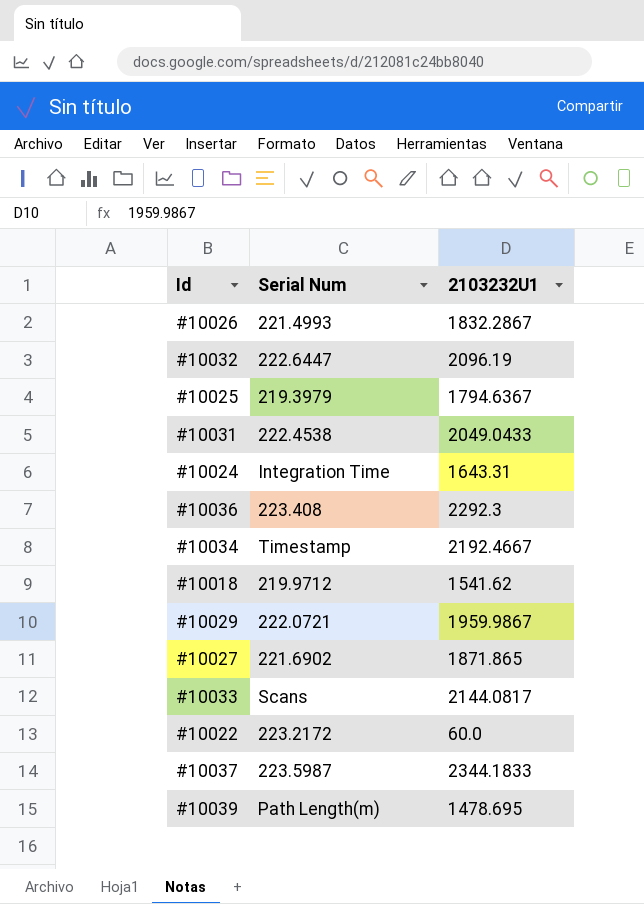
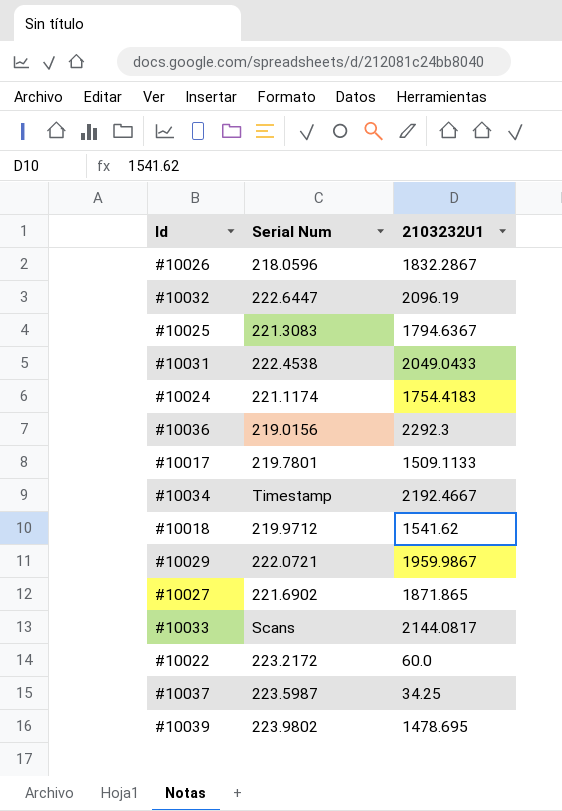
#10026 | Serial Num: 221.4993 -> 218.0596
#10025 | Serial Num: 219.3979 -> 221.3083
#10024 | Serial Num: Integration Time -> 221.1174
#10024 | 2103232U1: 1643.31 -> 1754.4183
#10036 | Serial Num: 223.408 -> 219.0156
row #10017: none -> 219.7801 | 1509.1133
#10037 | 2103232U1: 2344.1833 -> 34.25
#10039 | Serial Num: Path Length(m) -> 223.9802

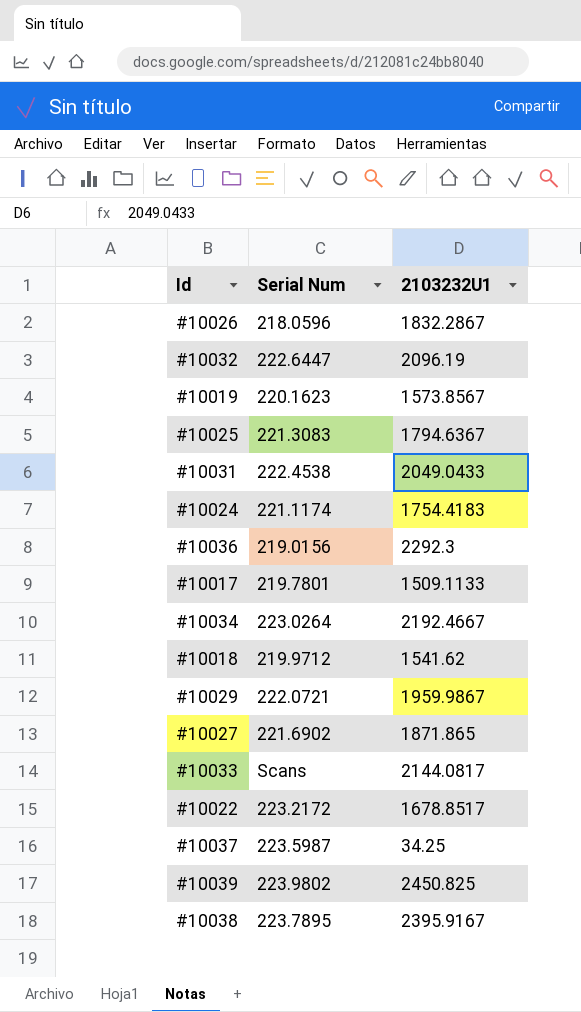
row #10019: none -> 220.1623 | 1573.8567
#10034 | Serial Num: Timestamp -> 223.0264
#10022 | 2103232U1: 60.0 -> 1678.8517
#10039 | 2103232U1: 1478.695 -> 2450.825
row #10038: none -> 223.7895 | 2395.9167

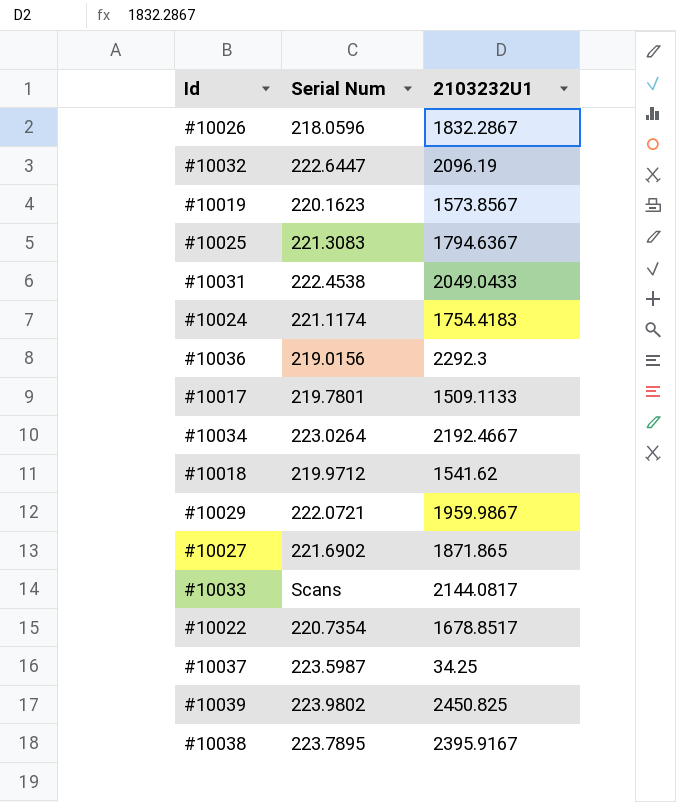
#10022 | Serial Num: 223.2172 -> 220.7354

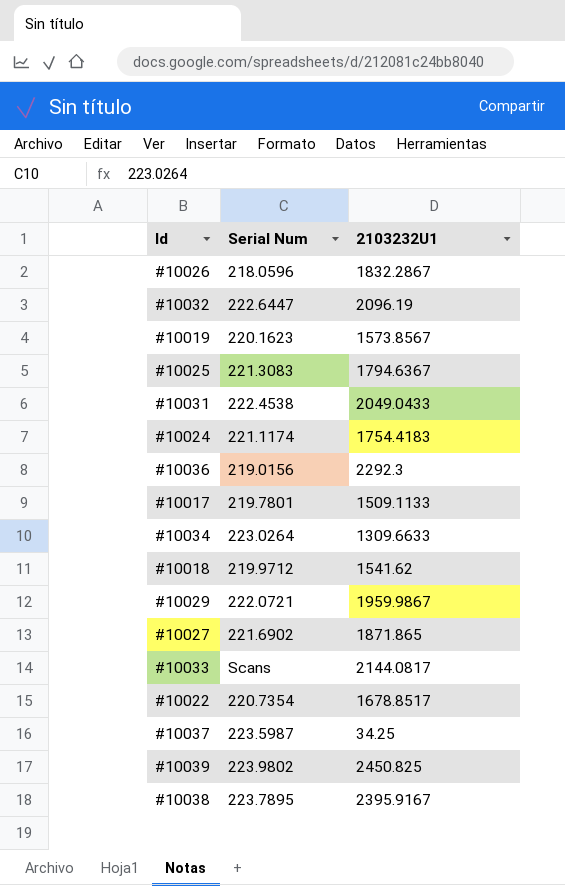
#10034 | 2103232U1: 2192.4667 -> 1309.6633

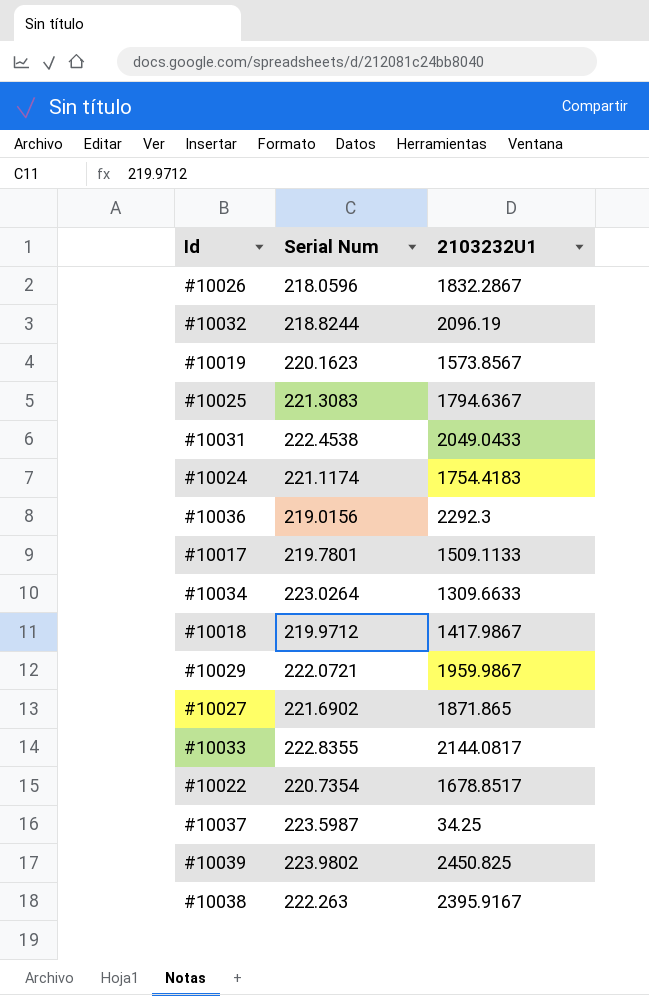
#10032 | Serial Num: 222.6447 -> 218.8244
#10018 | 2103232U1: 1541.62 -> 1417.9867
#10033 | Serial Num: Scans -> 222.8355
#10038 | Serial Num: 223.7895 -> 222.263

